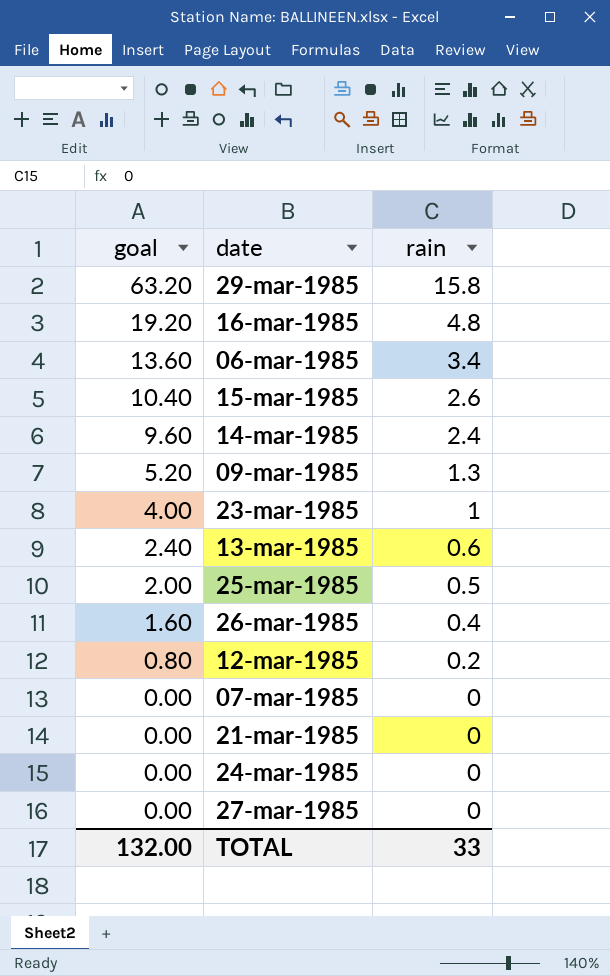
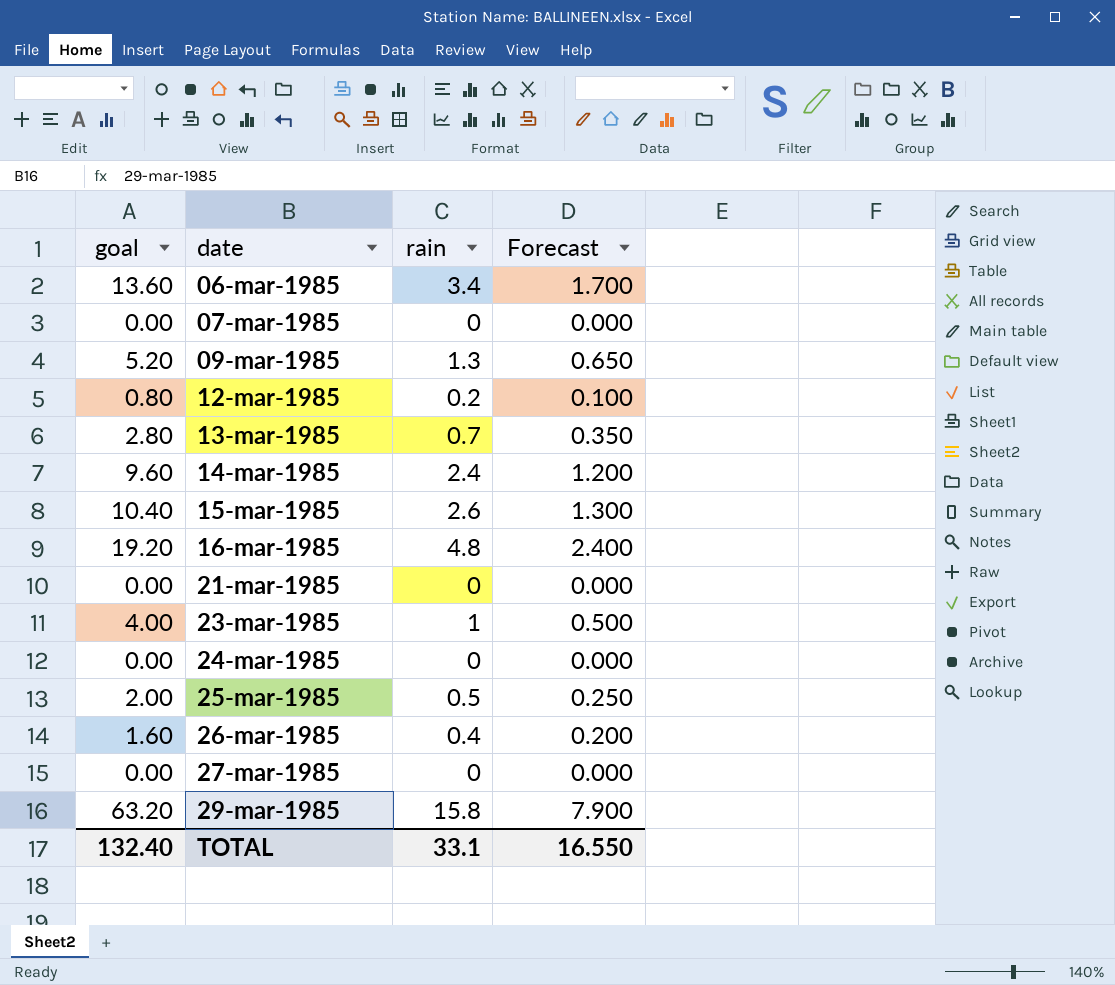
row order: goal descending -> date ascending
column Forecast | formula: none -> [rain] * 0.5
13-mar-1985 | goal: 2.40 -> 2.80
13-mar-1985 | rain: 0.6 -> 0.7
TOTAL | goal: 132.00 -> 132.40
TOTAL | rain: 33 -> 33.1

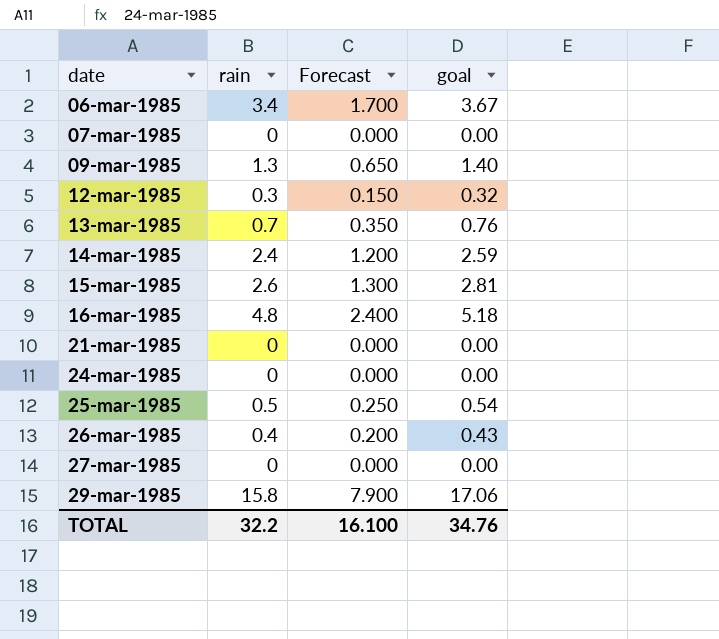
column goal | formula: [rain] * 4 -> [rain] * 1.08
column goal | position: 1 -> 4
row 23-mar-1985: 4.00 | 1 | 0.500 -> none
12-mar-1985 | rain: 0.2 -> 0.3
12-mar-1985 | Forecast: 0.100 -> 0.150
TOTAL | rain: 33.1 -> 32.2
TOTAL | Forecast: 16.550 -> 16.100
TOTAL | goal: 132.40 -> 34.76

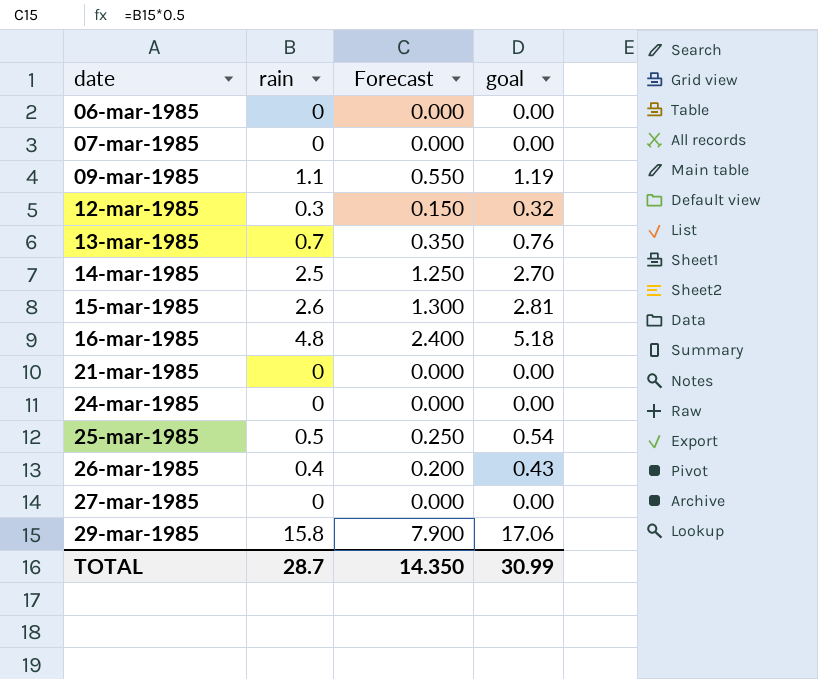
06-mar-1985 | rain: 3.4 -> 0
06-mar-1985 | Forecast: 1.700 -> 0.000
06-mar-1985 | goal: 3.67 -> 0.00
09-mar-1985 | rain: 1.3 -> 1.1
09-mar-1985 | Forecast: 0.650 -> 0.550
09-mar-1985 | goal: 1.40 -> 1.19
14-mar-1985 | rain: 2.4 -> 2.5
14-mar-1985 | Forecast: 1.200 -> 1.250
14-mar-1985 | goal: 2.59 -> 2.70
TOTAL | rain: 32.2 -> 28.7
TOTAL | Forecast: 16.100 -> 14.350
TOTAL | goal: 34.76 -> 30.99

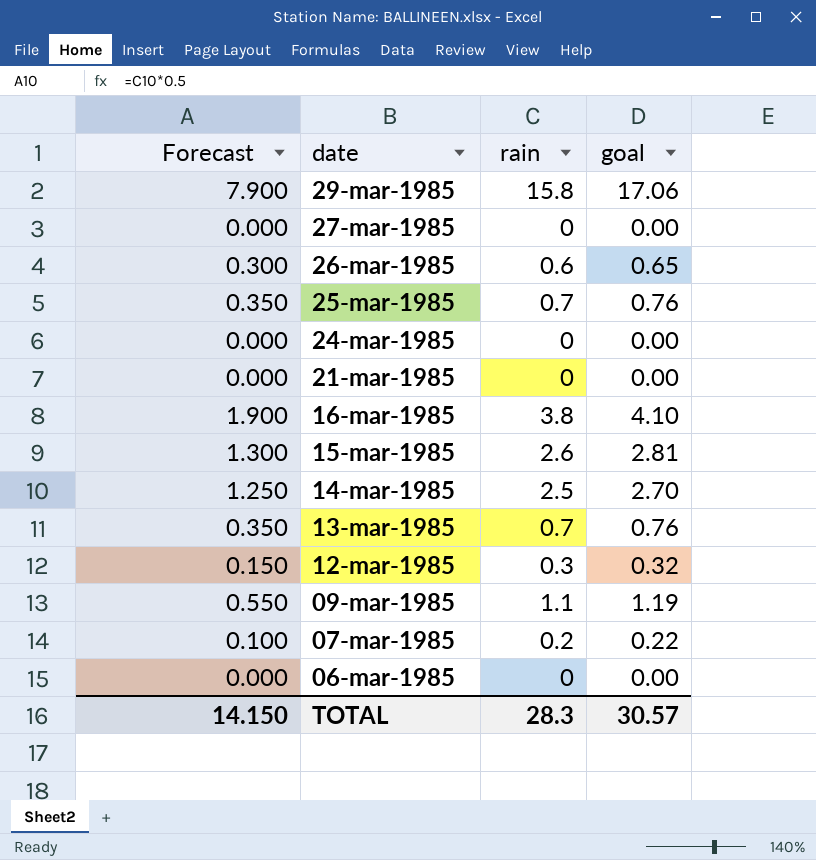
row order: date ascending -> date descending
column Forecast | position: 3 -> 1
26-mar-1985 | Forecast: 0.200 -> 0.300
26-mar-1985 | rain: 0.4 -> 0.6
26-mar-1985 | goal: 0.43 -> 0.65
25-mar-1985 | Forecast: 0.250 -> 0.350
25-mar-1985 | rain: 0.5 -> 0.7
25-mar-1985 | goal: 0.54 -> 0.76
16-mar-1985 | Forecast: 2.400 -> 1.900
16-mar-1985 | rain: 4.8 -> 3.8
16-mar-1985 | goal: 5.18 -> 4.10
07-mar-1985 | Forecast: 0.000 -> 0.100
07-mar-1985 | rain: 0 -> 0.2
07-mar-1985 | goal: 0.00 -> 0.22
TOTAL | Forecast: 14.350 -> 14.150
TOTAL | rain: 28.7 -> 28.3
TOTAL | goal: 30.99 -> 30.57

